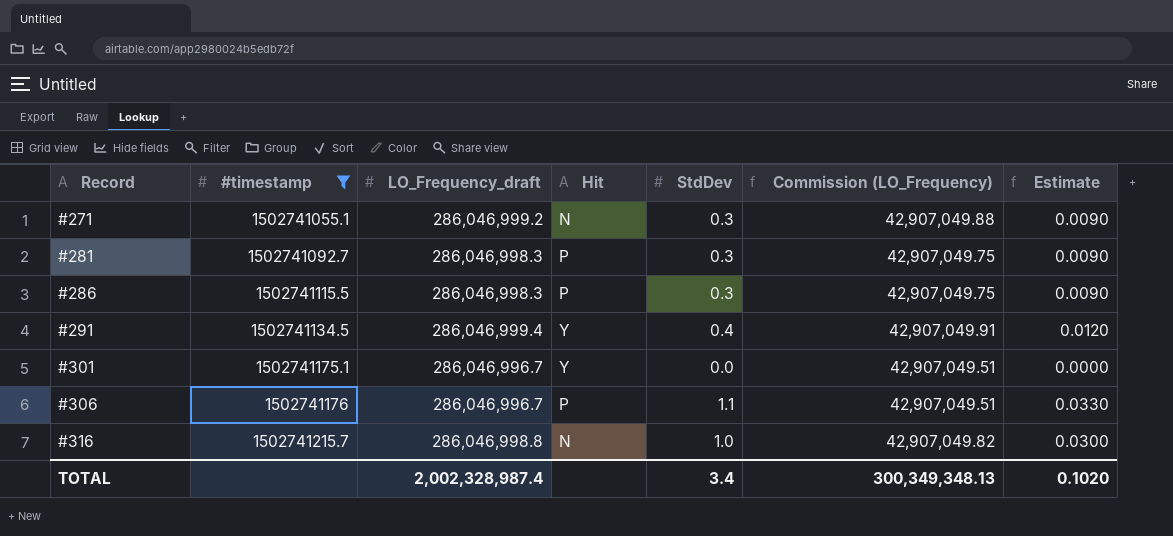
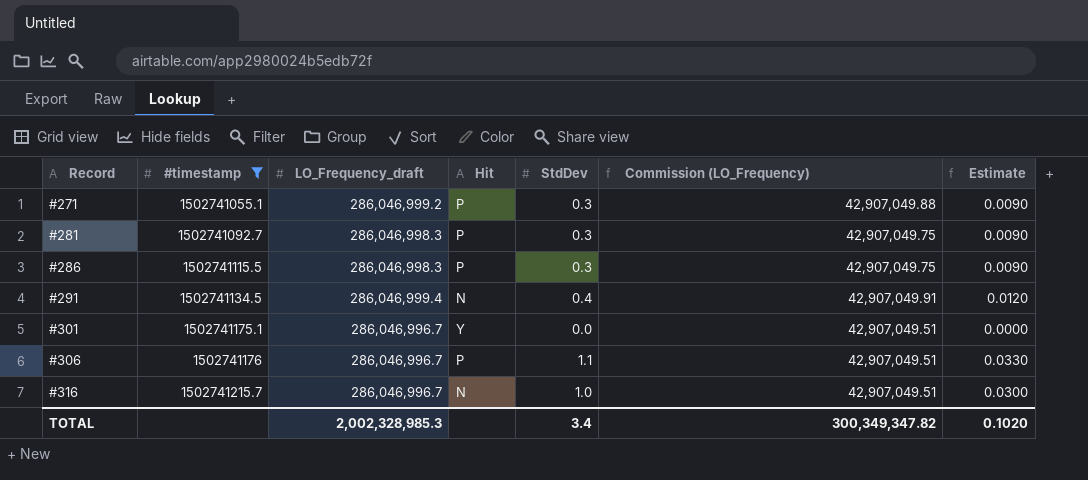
#271 | Hit: N -> P
#291 | Hit: Y -> N
#316 | LO_Frequency_draft: 286,046,998.8 -> 286,046,996.7
#316 | Commission (LO_Frequency): 42,907,049.82 -> 42,907,049.51
TOTAL | LO_Frequency_draft: 2,002,328,987.4 -> 2,002,328,985.3
TOTAL | Commission (LO_Frequency): 300,349,348.13 -> 300,349,347.82

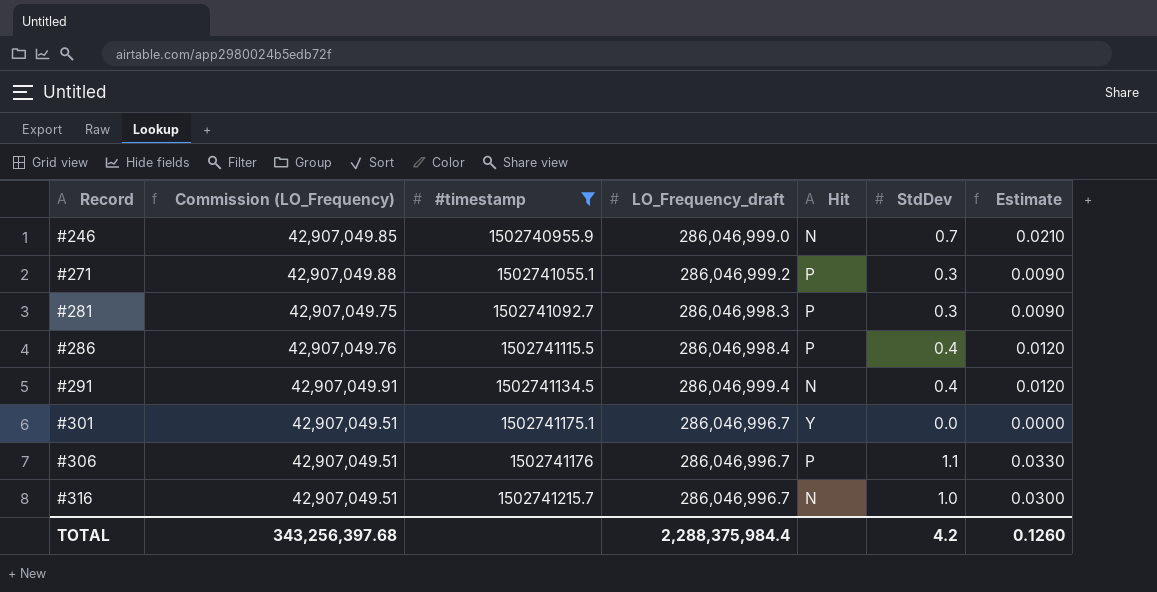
column Commission (LO_Frequency) | position: 6 -> 2
row #246: none -> 42,907,049.85 | 1502740955.9 | 286,046,999.0 | N | 0.7 | 0.0210
#286 | Commission (LO_Frequency): 42,907,049.75 -> 42,907,049.76
#286 | LO_Frequency_draft: 286,046,998.3 -> 286,046,998.4
#286 | StdDev: 0.3 -> 0.4
#286 | Estimate: 0.0090 -> 0.0120
TOTAL | Commission (LO_Frequency): 300,349,347.82 -> 343,256,397.68
TOTAL | LO_Frequency_draft: 2,002,328,985.3 -> 2,288,375,984.4
TOTAL | StdDev: 3.4 -> 4.2
TOTAL | Estimate: 0.1020 -> 0.1260

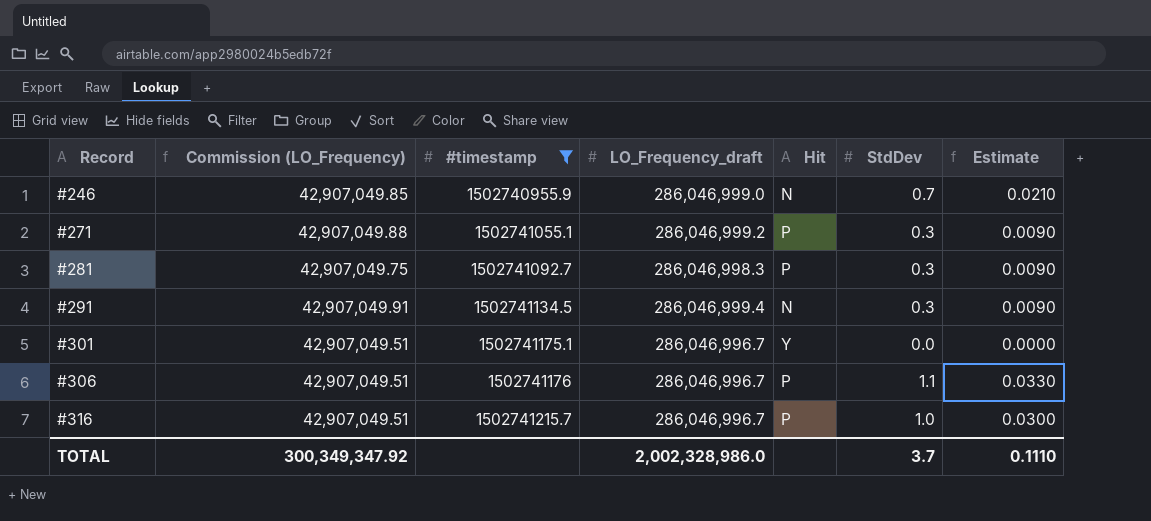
row #286: 42,907,049.76 | 1502741115.5 | 286,046,998.4 | P | 0.4 | 0.0120 -> none
#291 | StdDev: 0.4 -> 0.3
#291 | Estimate: 0.0120 -> 0.0090
#316 | Hit: N -> P
TOTAL | Commission (LO_Frequency): 343,256,397.68 -> 300,349,347.92
TOTAL | LO_Frequency_draft: 2,288,375,984.4 -> 2,002,328,986.0
TOTAL | StdDev: 4.2 -> 3.7
TOTAL | Estimate: 0.1260 -> 0.1110

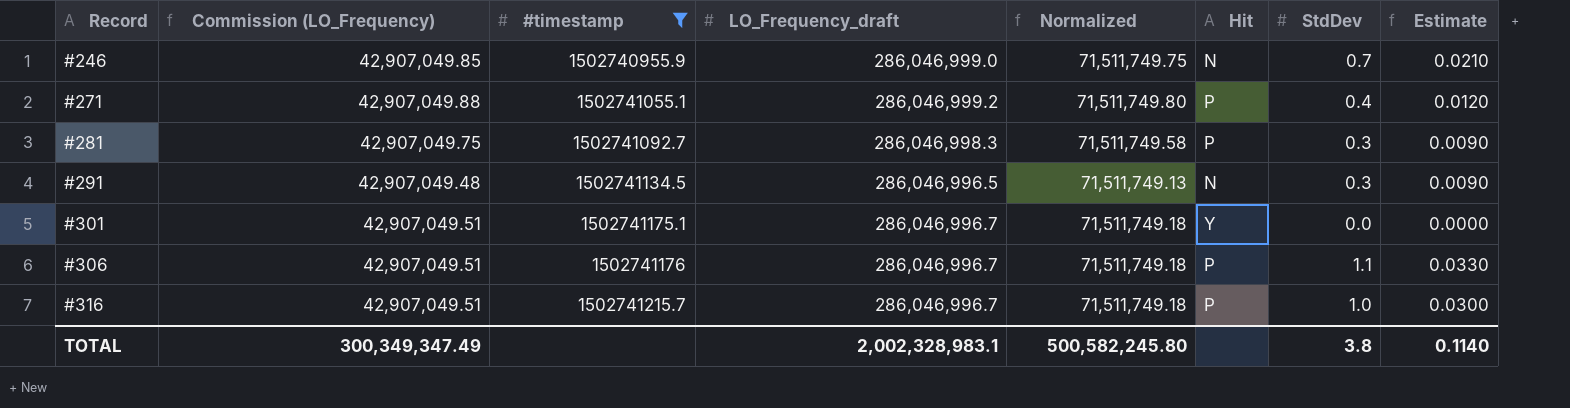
column Normalized | formula: none -> [LO_Frequency_draft] * 0.25
#271 | StdDev: 0.3 -> 0.4
#271 | Estimate: 0.0090 -> 0.0120
#291 | Commission (LO_Frequency): 42,907,049.91 -> 42,907,049.48
#291 | LO_Frequency_draft: 286,046,999.4 -> 286,046,996.5
TOTAL | Commission (LO_Frequency): 300,349,347.92 -> 300,349,347.49
TOTAL | LO_Frequency_draft: 2,002,328,986.0 -> 2,002,328,983.1
TOTAL | StdDev: 3.7 -> 3.8
TOTAL | Estimate: 0.1110 -> 0.1140

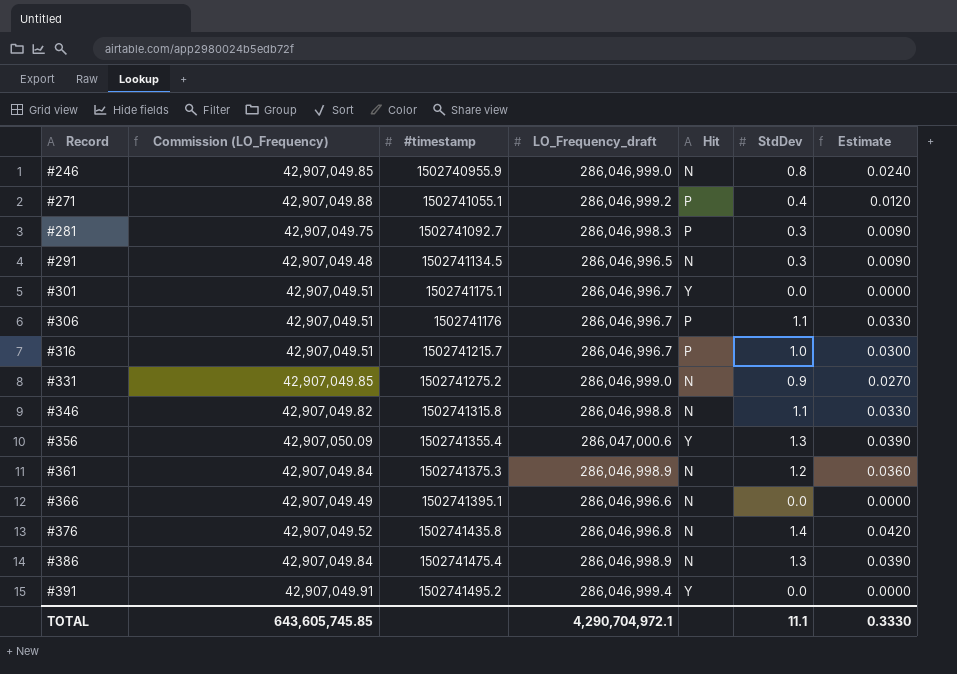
filter: #timestamp <= 1502741215.7 -> none
column Normalized | formula: [LO_Frequency_draft] * 0.25 -> none
#246 | StdDev: 0.7 -> 0.8
#246 | Estimate: 0.0210 -> 0.0240
TOTAL | Commission (LO_Frequency): 300,349,347.49 -> 643,605,745.85
TOTAL | LO_Frequency_draft: 2,002,328,983.1 -> 4,290,704,972.1
TOTAL | StdDev: 3.8 -> 11.1
TOTAL | Estimate: 0.1140 -> 0.3330

